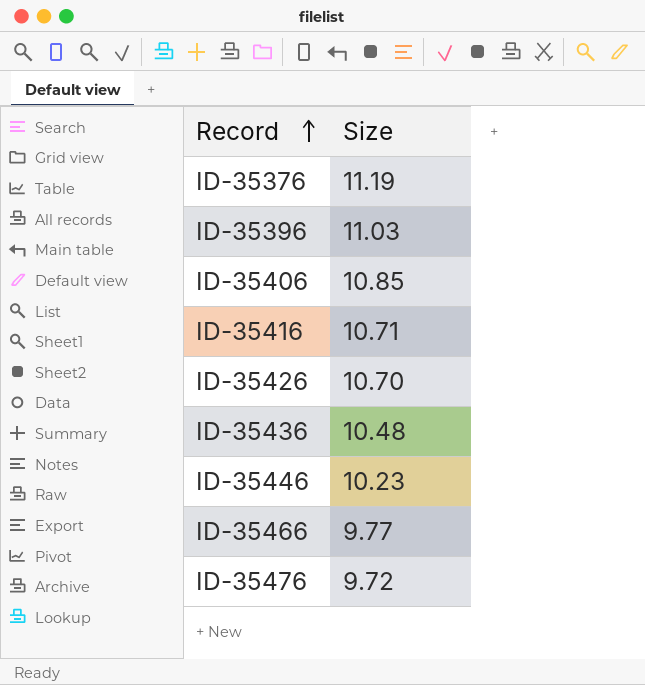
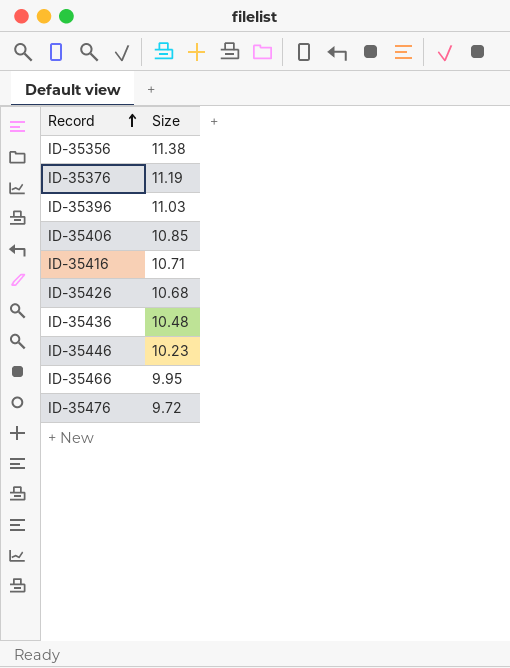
row ID-35356: none -> 11.38
ID-35426 | Size: 10.70 -> 10.68
ID-35466 | Size: 9.77 -> 9.95

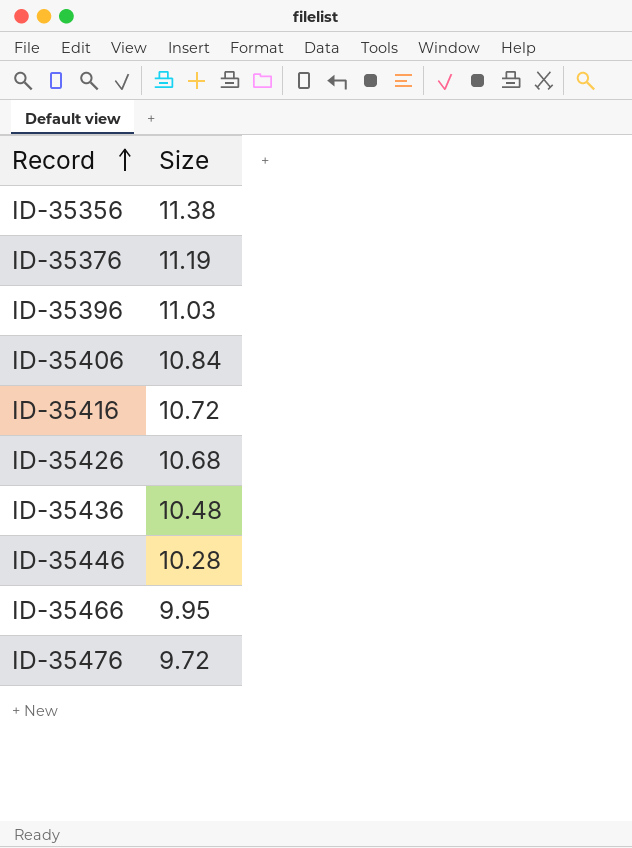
ID-35406 | Size: 10.85 -> 10.84
ID-35416 | Size: 10.71 -> 10.72
ID-35446 | Size: 10.23 -> 10.28

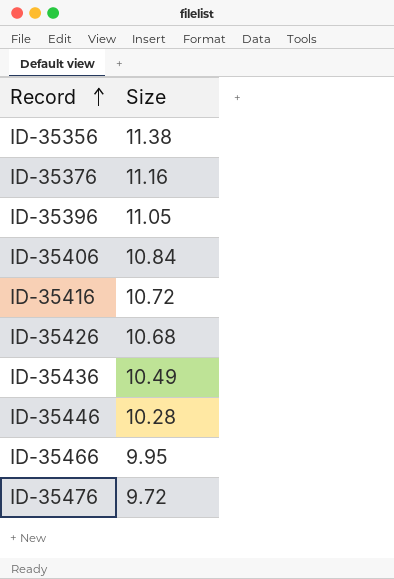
ID-35376 | Size: 11.19 -> 11.16
ID-35396 | Size: 11.03 -> 11.05
ID-35436 | Size: 10.48 -> 10.49

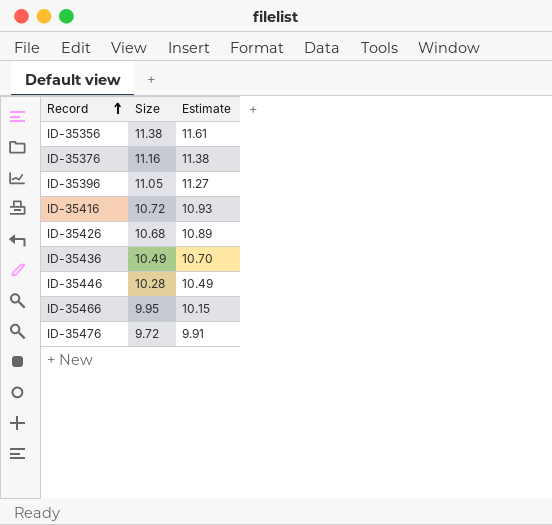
column Estimate | formula: none -> [Size] * 1.02
row ID-35406: 10.84 -> none

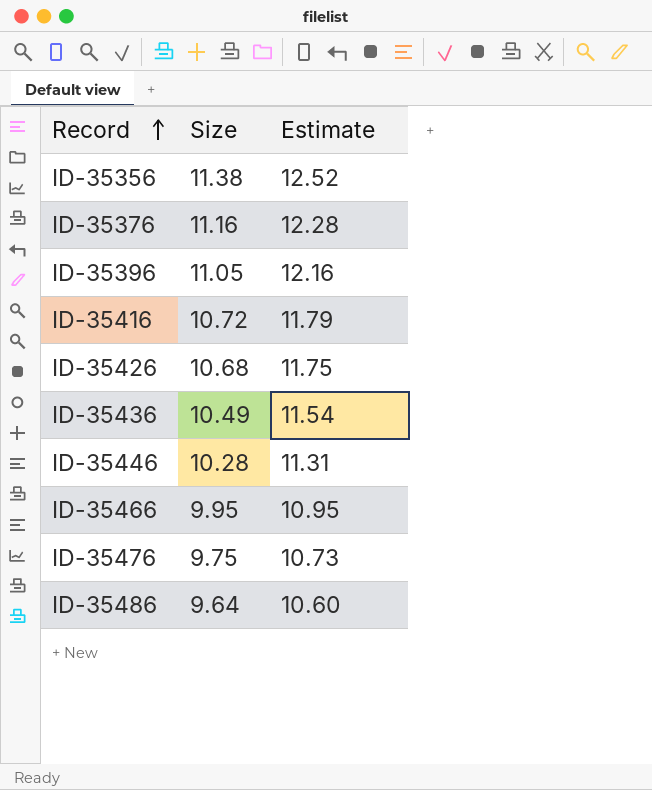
column Estimate | formula: [Size] * 1.02 -> [Size] * 1.1
ID-35476 | Size: 9.72 -> 9.75
row ID-35486: none -> 9.64 | 10.60

